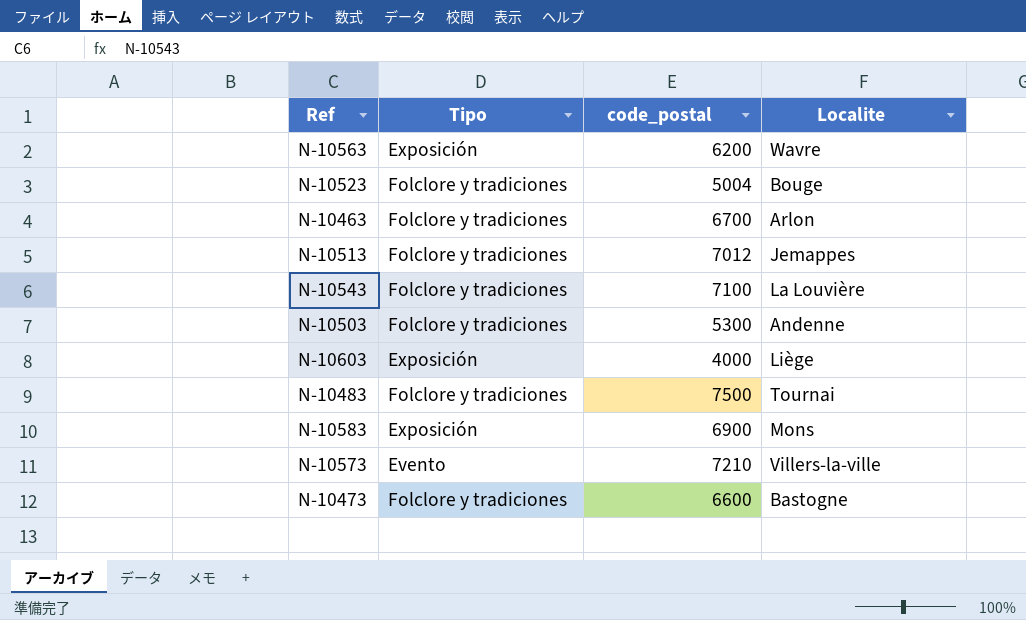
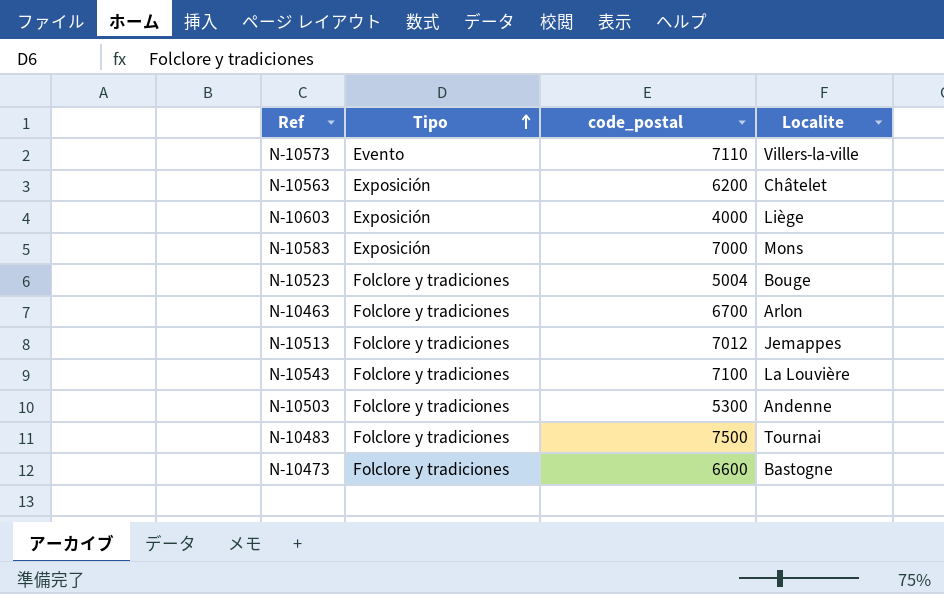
row order: none -> Tipo ascending
N-10573 | code_postal: 7210 -> 7110
N-10563 | Localite: Wavre -> Châtelet
N-10583 | code_postal: 6900 -> 7000

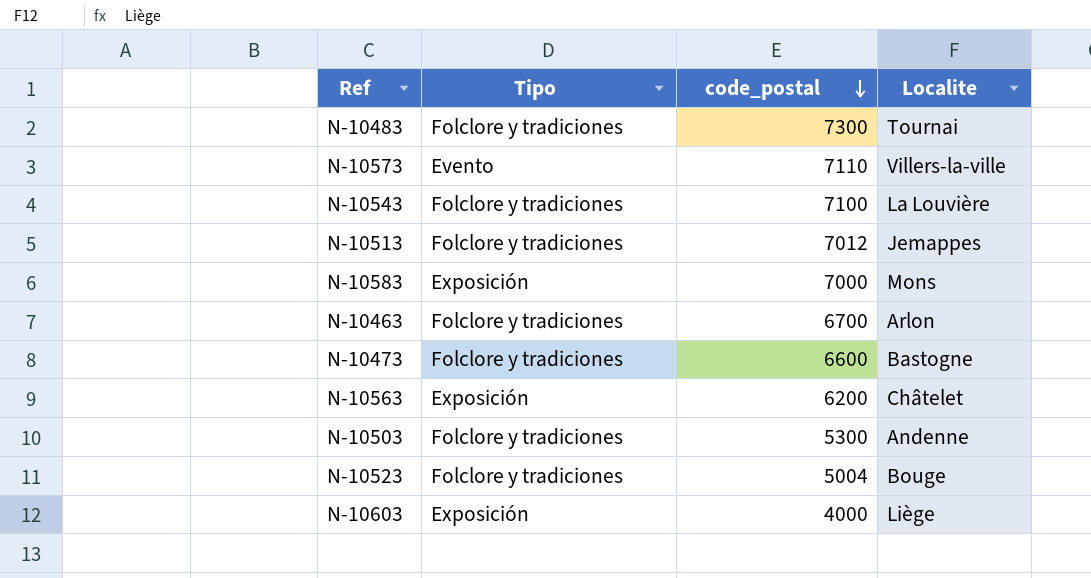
row order: Tipo ascending -> code_postal descending
N-10483 | code_postal: 7500 -> 7300

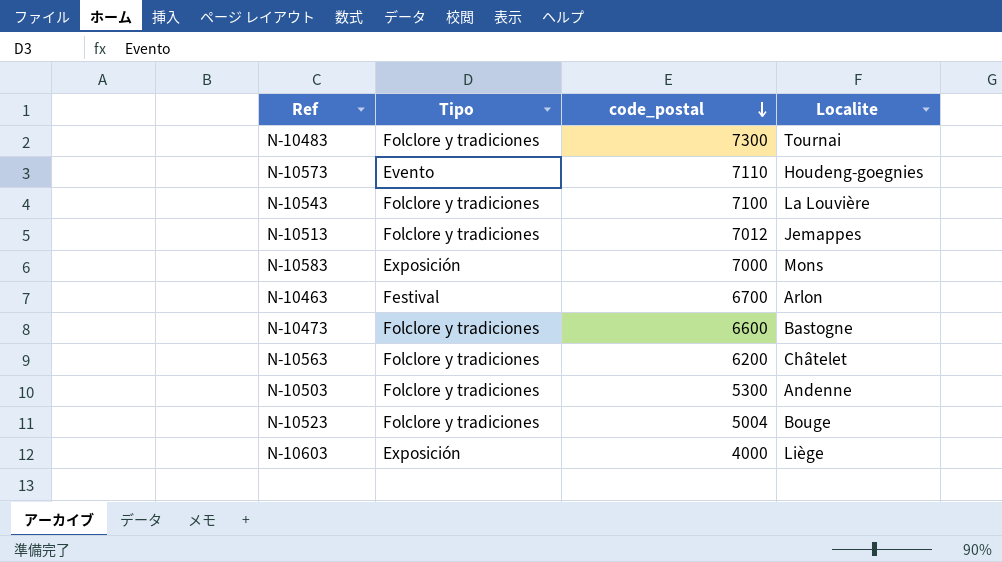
N-10573 | Localite: Villers-la-ville -> Houdeng-goegnies
N-10463 | Tipo: Folclore y tradiciones -> Festival
N-10563 | Tipo: Exposición -> Folclore y tradiciones

